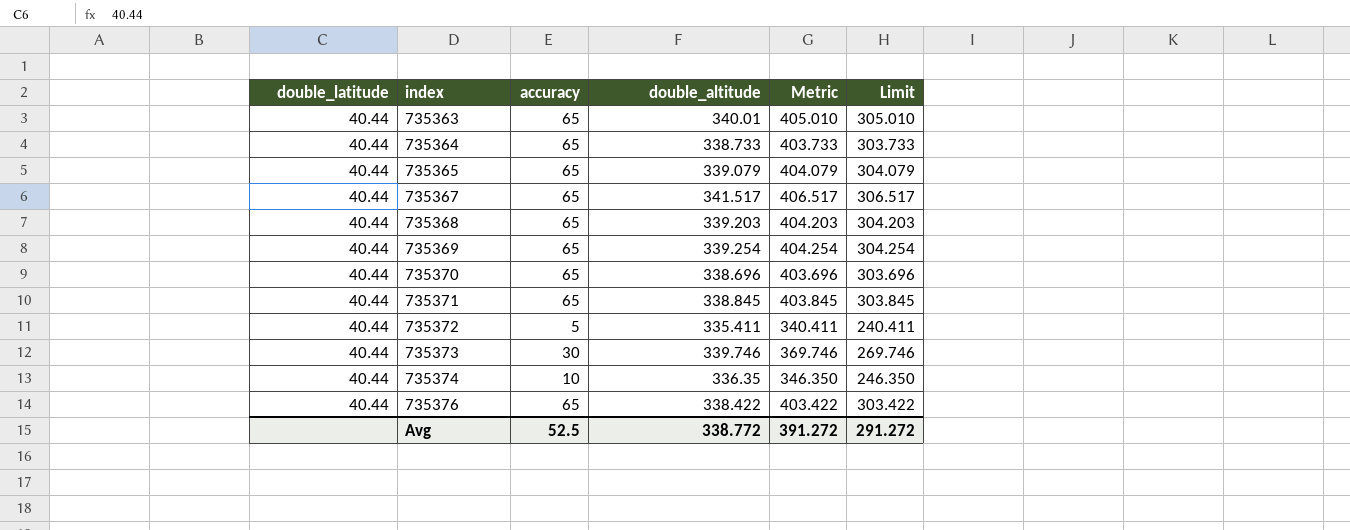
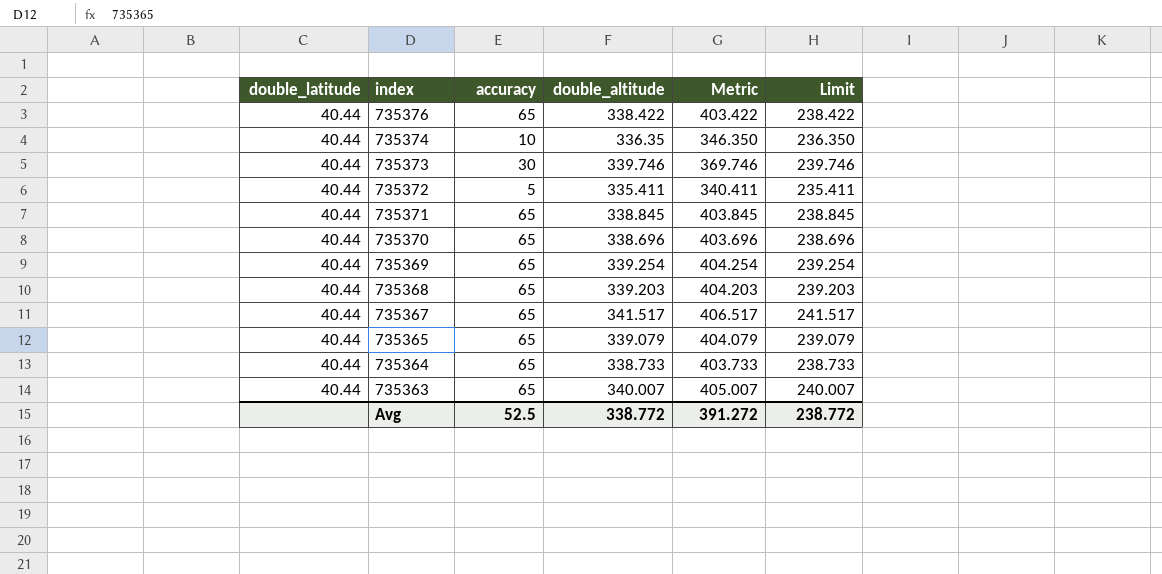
row order: index ascending -> index descending
column Limit | formula: [Metric] - 100 -> [double_altitude] - 100
735363 | double_altitude: 340.01 -> 340.007
735363 | Metric: 405.010 -> 405.007
Avg | Limit: 291.272 -> 238.772

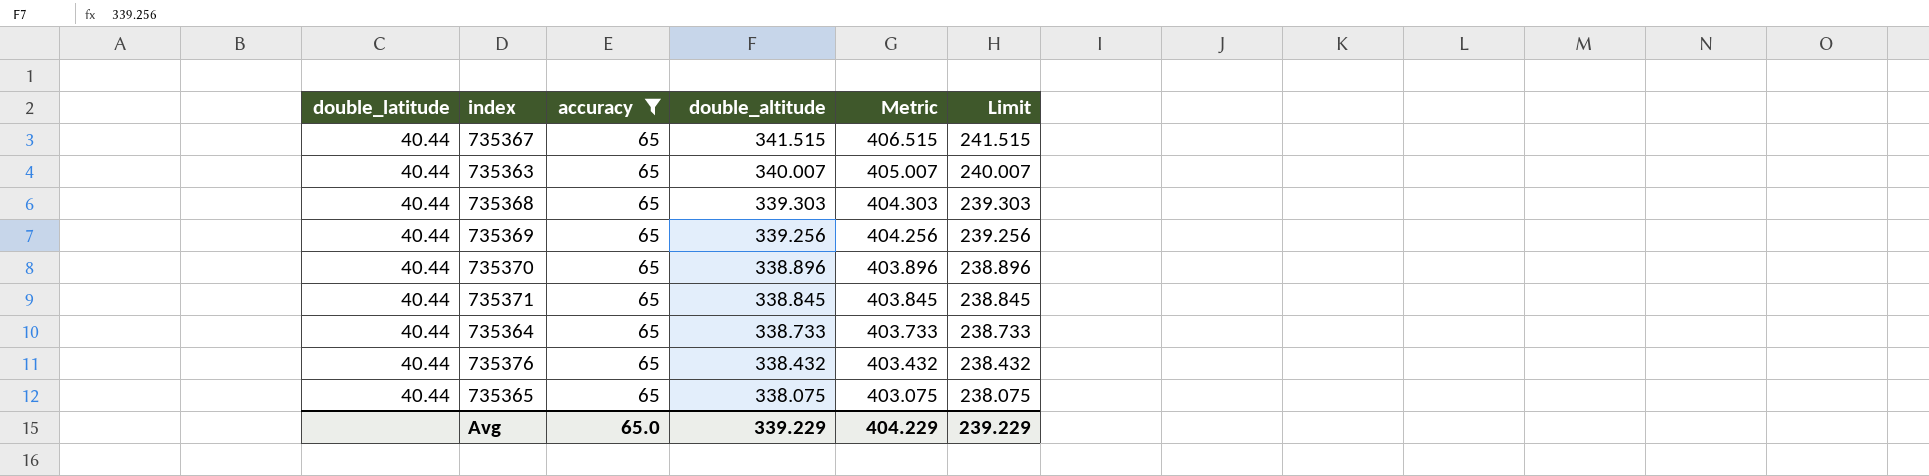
filter: none -> accuracy = 65
row order: index descending -> double_altitude descending
735367 | double_altitude: 341.517 -> 341.515
735367 | Metric: 406.517 -> 406.515
735367 | Limit: 241.517 -> 241.515
735368 | double_altitude: 339.203 -> 339.303
735368 | Metric: 404.203 -> 404.303
735368 | Limit: 239.203 -> 239.303
735369 | double_altitude: 339.254 -> 339.256
735369 | Metric: 404.254 -> 404.256
735369 | Limit: 239.254 -> 239.256
735370 | double_altitude: 338.696 -> 338.896
735370 | Metric: 403.696 -> 403.896
735370 | Limit: 238.696 -> 238.896
735376 | double_altitude: 338.422 -> 338.432
735376 | Metric: 403.422 -> 403.432
735376 | Limit: 238.422 -> 238.432
735365 | double_altitude: 339.079 -> 338.075
735365 | Metric: 404.079 -> 403.075
735365 | Limit: 239.079 -> 238.075
Avg | accuracy: 52.5 -> 65.0
Avg | double_altitude: 338.772 -> 339.229
Avg | Metric: 391.272 -> 404.229
Avg | Limit: 238.772 -> 239.229

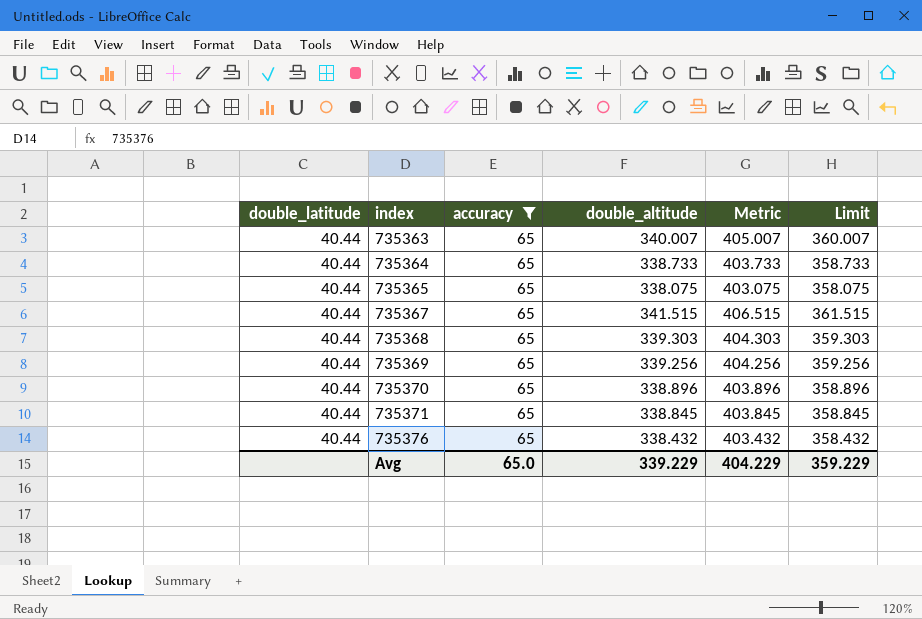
row order: double_altitude descending -> index ascending
column Limit | formula: [double_altitude] - 100 -> [double_altitude] + 20
Avg | Limit: 239.229 -> 359.229

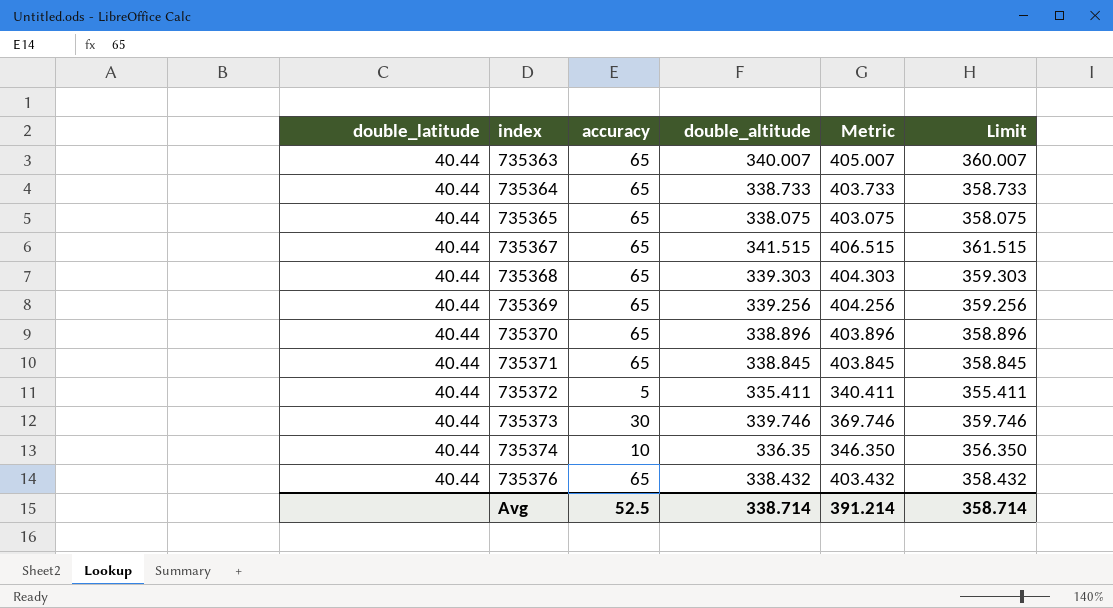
filter: accuracy = 65 -> none
Avg | accuracy: 65.0 -> 52.5
Avg | double_altitude: 339.229 -> 338.714
Avg | Metric: 404.229 -> 391.214
Avg | Limit: 359.229 -> 358.714

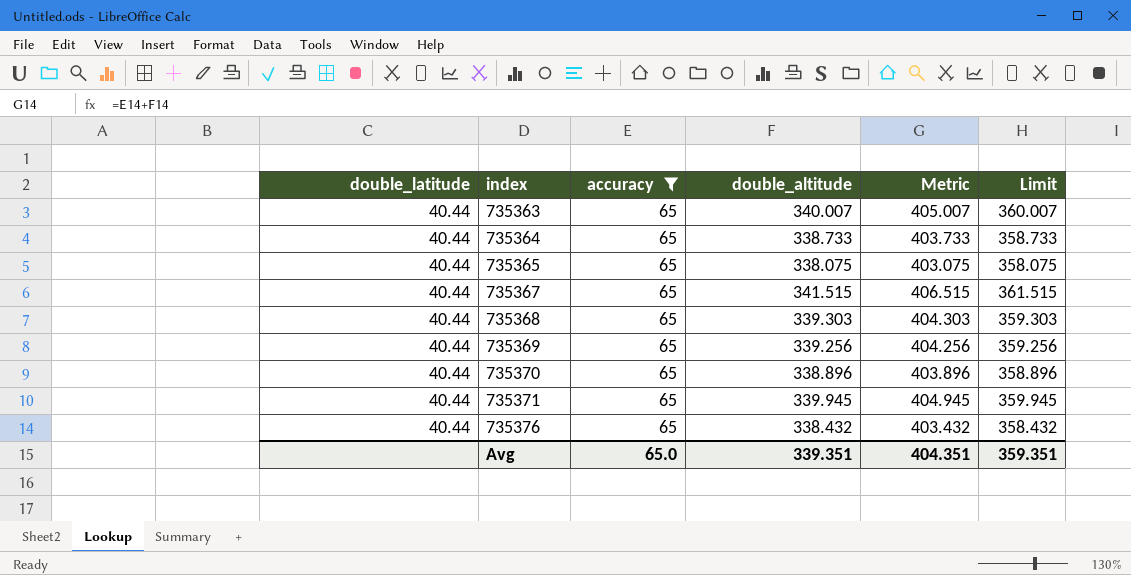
filter: none -> accuracy = 65
735371 | double_altitude: 338.845 -> 339.945
735371 | Metric: 403.845 -> 404.945
735371 | Limit: 358.845 -> 359.945
Avg | accuracy: 52.5 -> 65.0
Avg | double_altitude: 338.714 -> 339.351
Avg | Metric: 391.214 -> 404.351
Avg | Limit: 358.714 -> 359.351

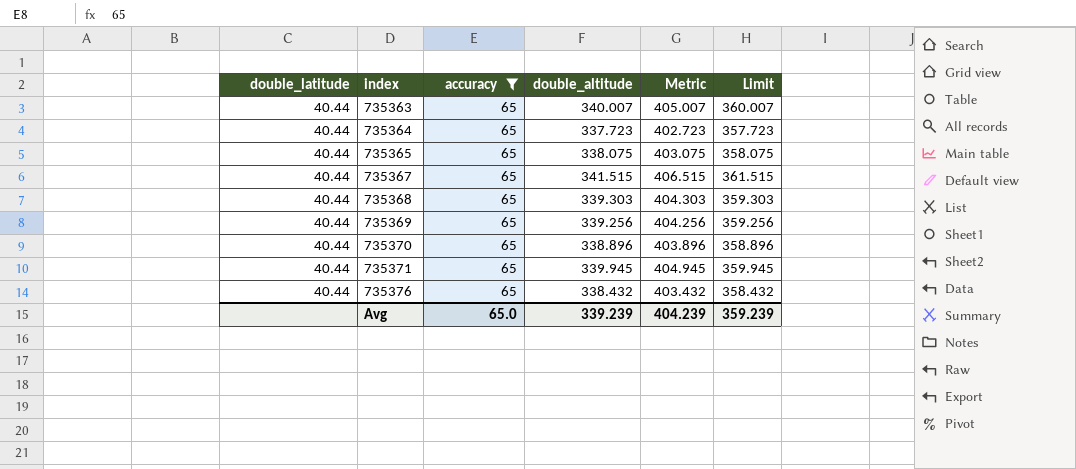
735364 | double_altitude: 338.733 -> 337.723
735364 | Metric: 403.733 -> 402.723
735364 | Limit: 358.733 -> 357.723
Avg | double_altitude: 339.351 -> 339.239
Avg | Metric: 404.351 -> 404.239
Avg | Limit: 359.351 -> 359.239

